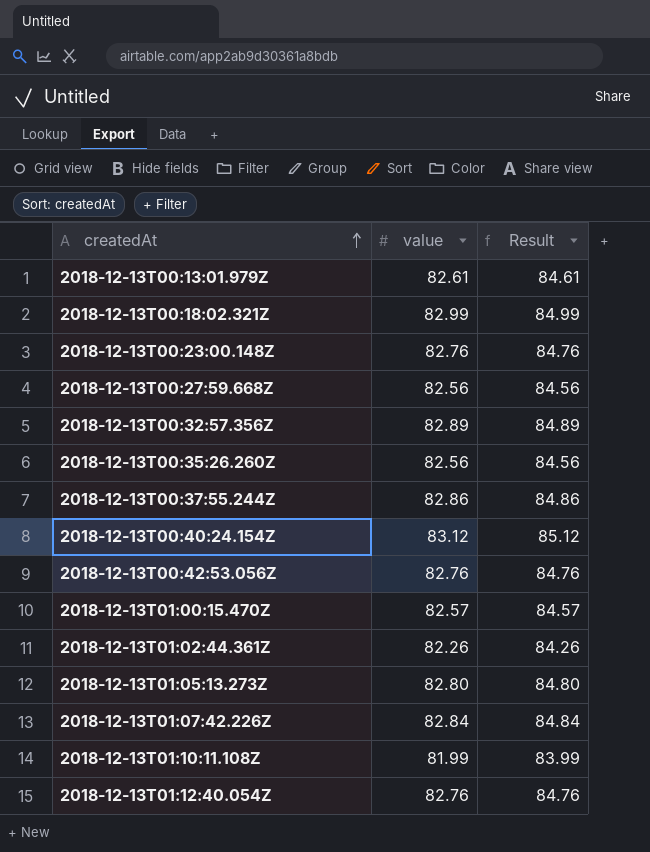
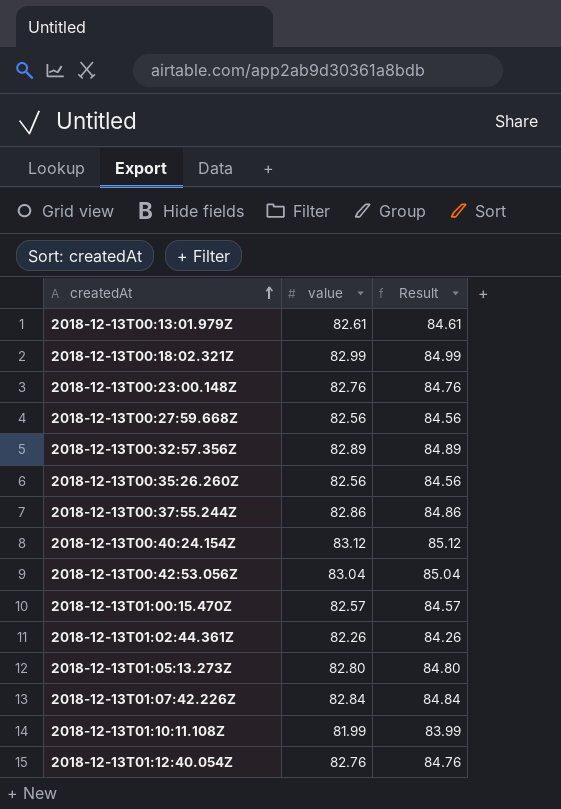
2018-12-13T00:42:53.056Z | value: 82.76 -> 83.04
2018-12-13T00:42:53.056Z | Result: 84.76 -> 85.04

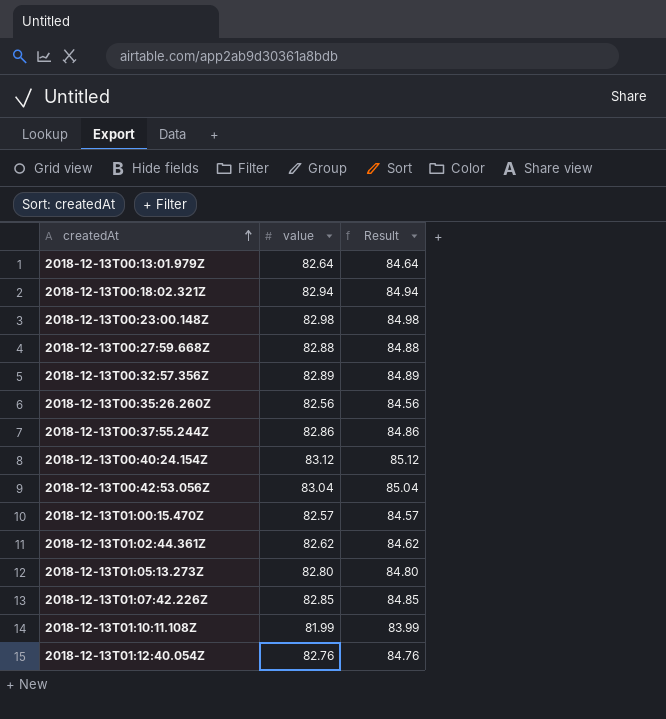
2018-12-13T00:13:01.979Z | value: 82.61 -> 82.64
2018-12-13T00:13:01.979Z | Result: 84.61 -> 84.64
2018-12-13T00:18:02.321Z | value: 82.99 -> 82.94
2018-12-13T00:18:02.321Z | Result: 84.99 -> 84.94
2018-12-13T00:23:00.148Z | value: 82.76 -> 82.98
2018-12-13T00:23:00.148Z | Result: 84.76 -> 84.98
2018-12-13T00:27:59.668Z | value: 82.56 -> 82.88
2018-12-13T00:27:59.668Z | Result: 84.56 -> 84.88
2018-12-13T01:02:44.361Z | value: 82.26 -> 82.62
2018-12-13T01:02:44.361Z | Result: 84.26 -> 84.62
2018-12-13T01:07:42.226Z | value: 82.84 -> 82.85
2018-12-13T01:07:42.226Z | Result: 84.84 -> 84.85

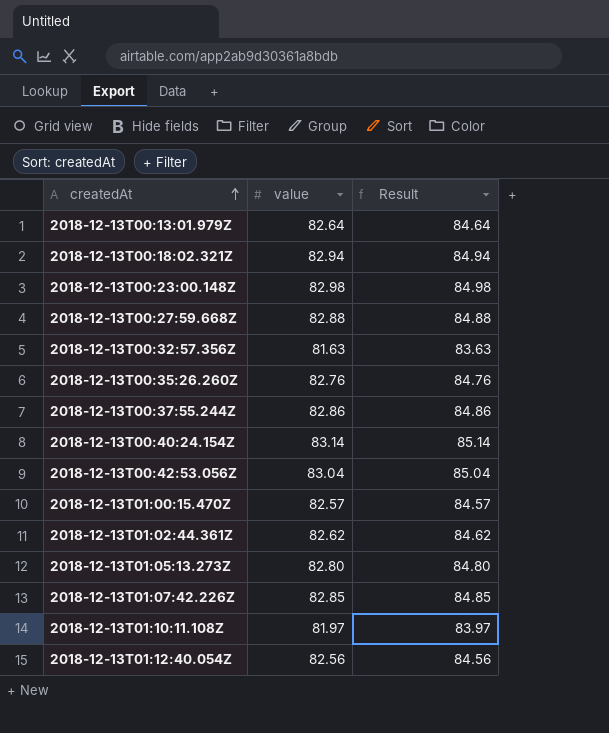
2018-12-13T00:32:57.356Z | value: 82.89 -> 81.63
2018-12-13T00:32:57.356Z | Result: 84.89 -> 83.63
2018-12-13T00:35:26.260Z | value: 82.56 -> 82.76
2018-12-13T00:35:26.260Z | Result: 84.56 -> 84.76
2018-12-13T00:40:24.154Z | value: 83.12 -> 83.14
2018-12-13T00:40:24.154Z | Result: 85.12 -> 85.14
2018-12-13T01:10:11.108Z | value: 81.99 -> 81.97
2018-12-13T01:10:11.108Z | Result: 83.99 -> 83.97
2018-12-13T01:12:40.054Z | value: 82.76 -> 82.56
2018-12-13T01:12:40.054Z | Result: 84.76 -> 84.56

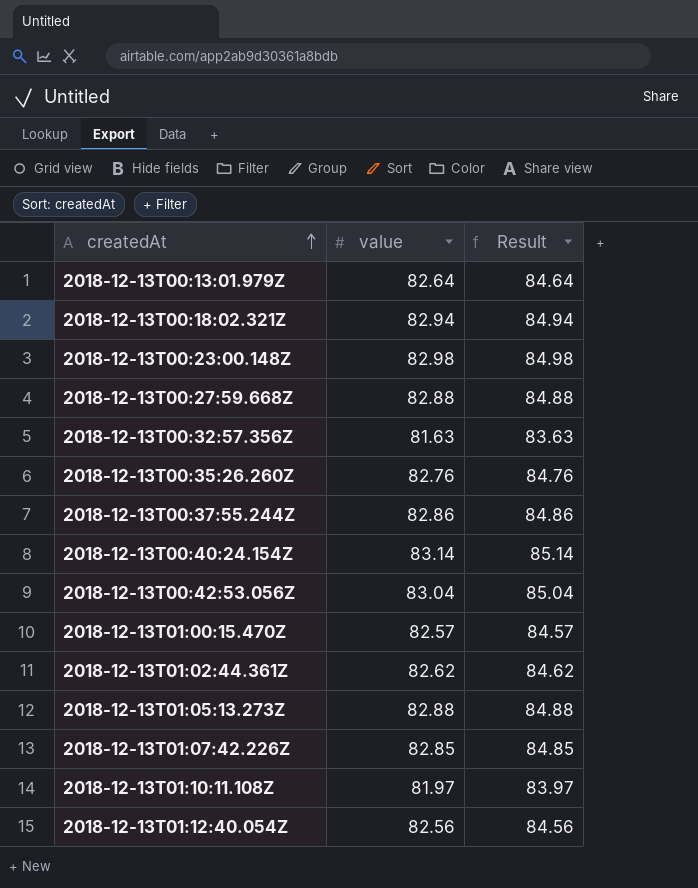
2018-12-13T01:05:13.273Z | value: 82.80 -> 82.88
2018-12-13T01:05:13.273Z | Result: 84.80 -> 84.88

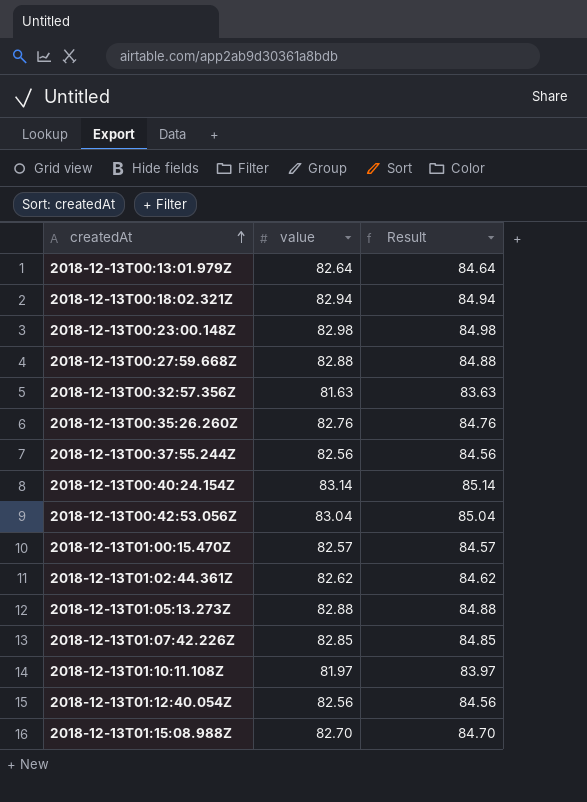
2018-12-13T00:37:55.244Z | value: 82.86 -> 82.56
2018-12-13T00:37:55.244Z | Result: 84.86 -> 84.56
row 2018-12-13T01:15:08.988Z: none -> 82.70 | 84.70

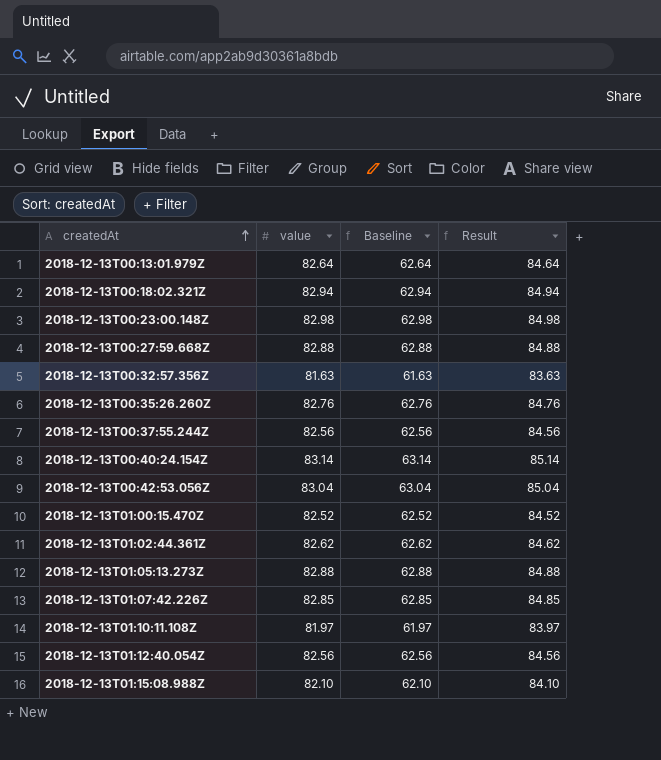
column Baseline | formula: none -> [value] - 20
2018-12-13T01:00:15.470Z | value: 82.57 -> 82.52
2018-12-13T01:00:15.470Z | Result: 84.57 -> 84.52
2018-12-13T01:15:08.988Z | value: 82.70 -> 82.10
2018-12-13T01:15:08.988Z | Result: 84.70 -> 84.10

